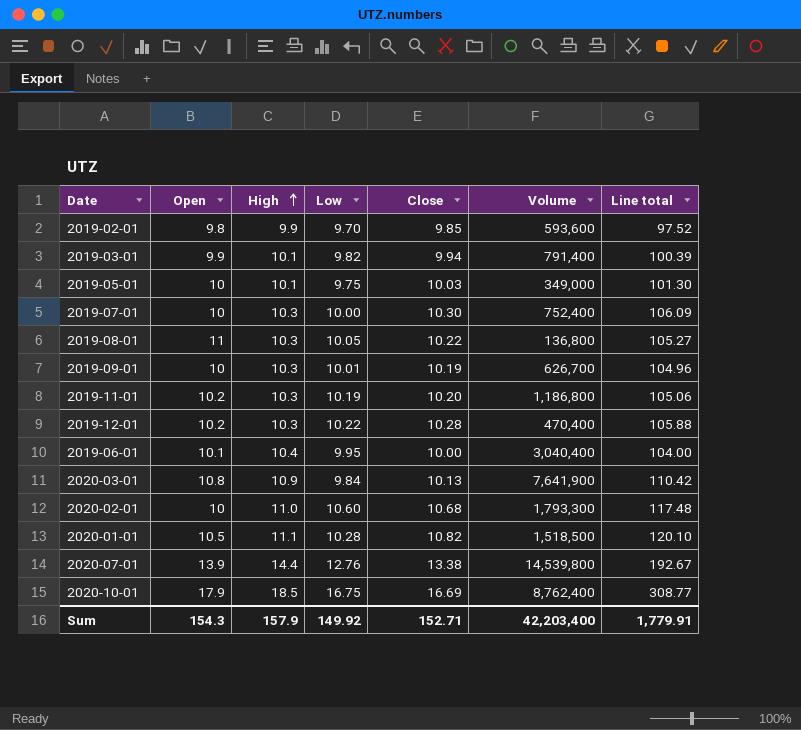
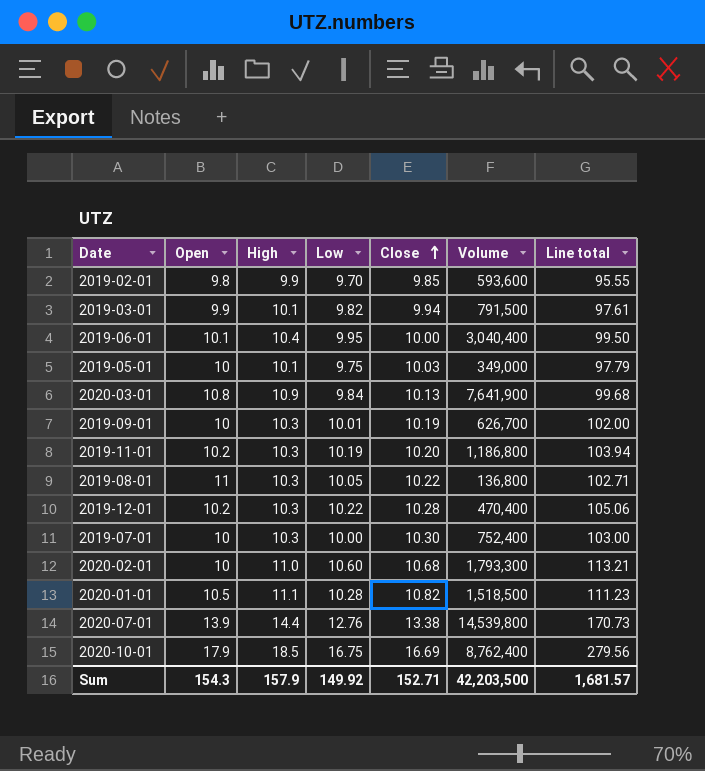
row order: High ascending -> Close ascending
column Line total | formula: [High] * [Close] -> [Low] * [Close]
2019-03-01 | Volume: 791,400 -> 791,500
Sum | Volume: 42,203,400 -> 42,203,500
Sum | Line total: 1,779.91 -> 1,681.57

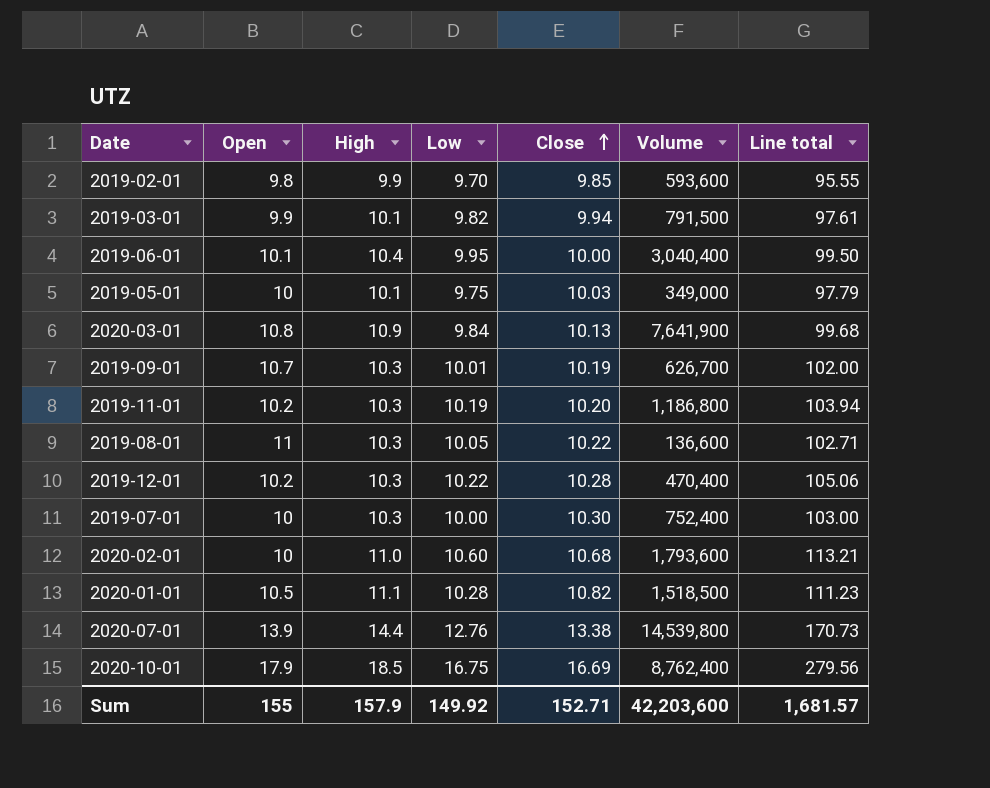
2019-09-01 | Open: 10 -> 10.7
2019-08-01 | Volume: 136,800 -> 136,600
2020-02-01 | Volume: 1,793,300 -> 1,793,600
Sum | Open: 154.3 -> 155
Sum | Volume: 42,203,500 -> 42,203,600

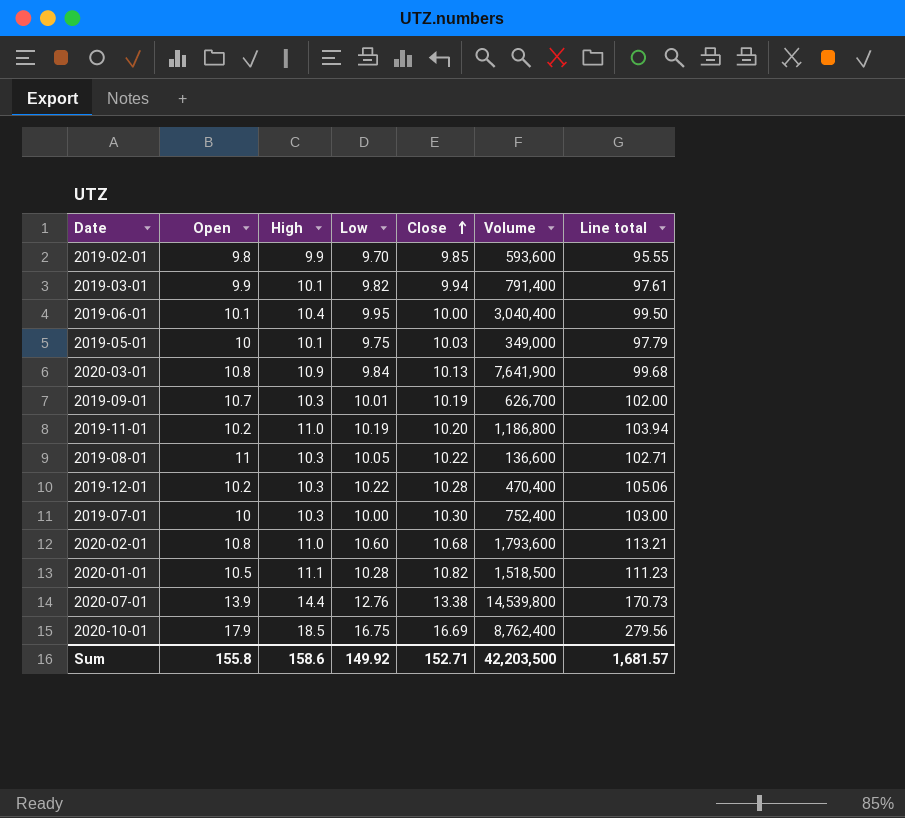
2019-03-01 | Volume: 791,500 -> 791,400
2019-11-01 | High: 10.3 -> 11.0
2020-02-01 | Open: 10 -> 10.8
Sum | Open: 155 -> 155.8
Sum | High: 157.9 -> 158.6
Sum | Volume: 42,203,600 -> 42,203,500

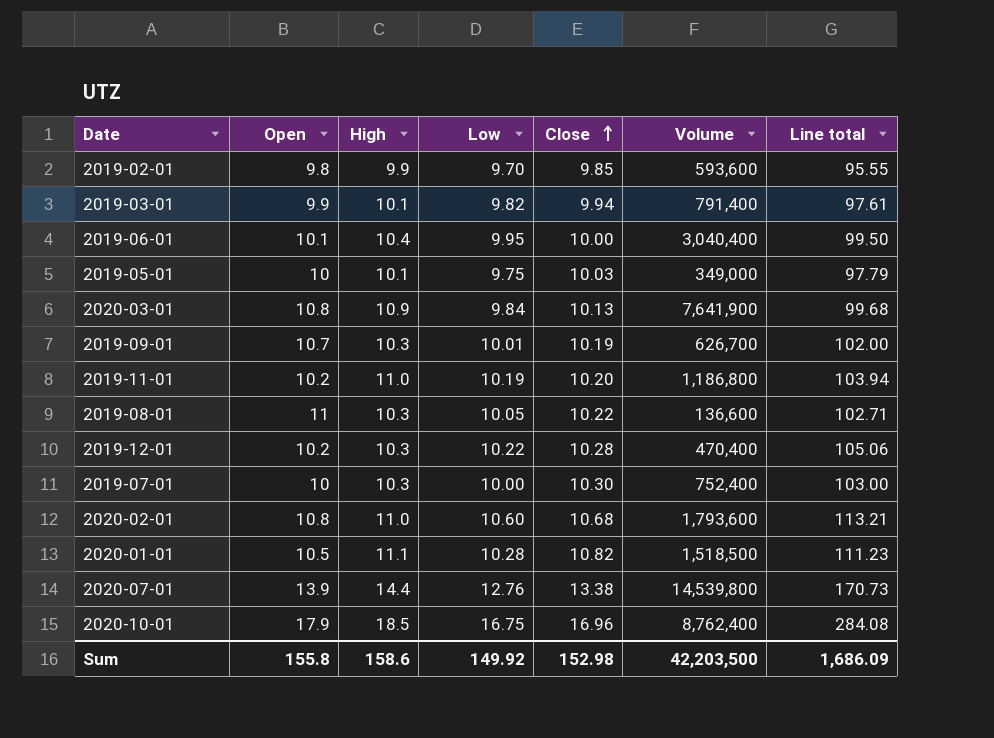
2020-10-01 | Close: 16.69 -> 16.96
2020-10-01 | Line total: 279.56 -> 284.08
Sum | Close: 152.71 -> 152.98
Sum | Line total: 1,681.57 -> 1,686.09

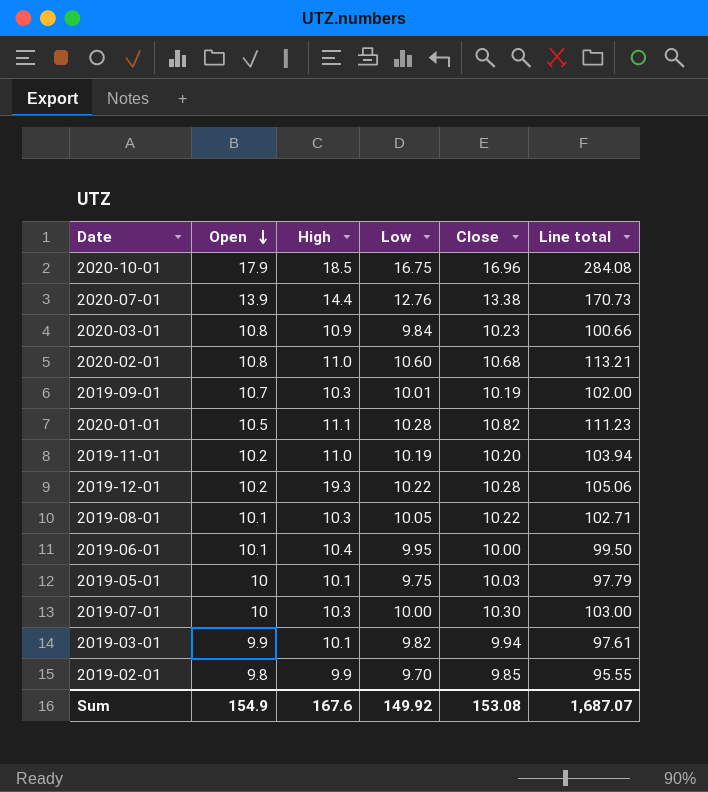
row order: Close ascending -> Open descending
column Volume | position: 6 -> none
2020-03-01 | Close: 10.13 -> 10.23
2020-03-01 | Line total: 99.68 -> 100.66
2019-12-01 | High: 10.3 -> 19.3
2019-08-01 | Open: 11 -> 10.1
Sum | Open: 155.8 -> 154.9
Sum | High: 158.6 -> 167.6
Sum | Close: 152.98 -> 153.08
Sum | Line total: 1,686.09 -> 1,687.07

